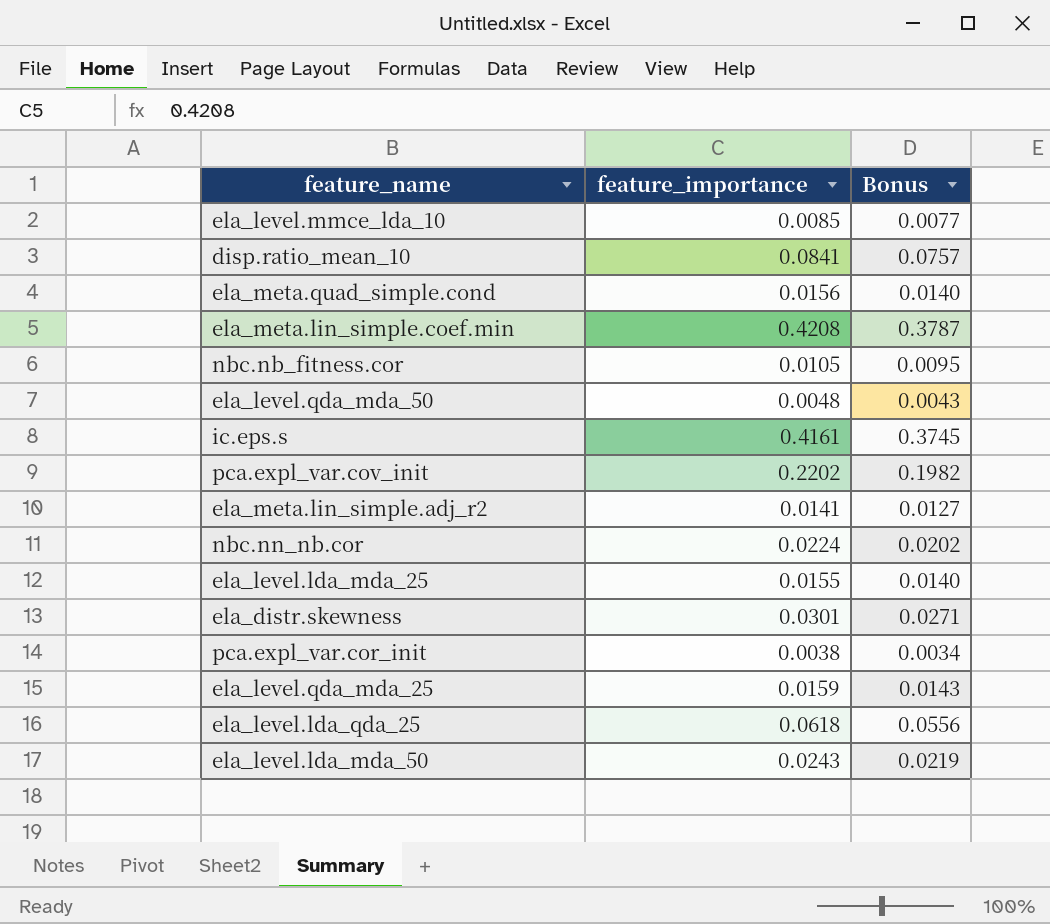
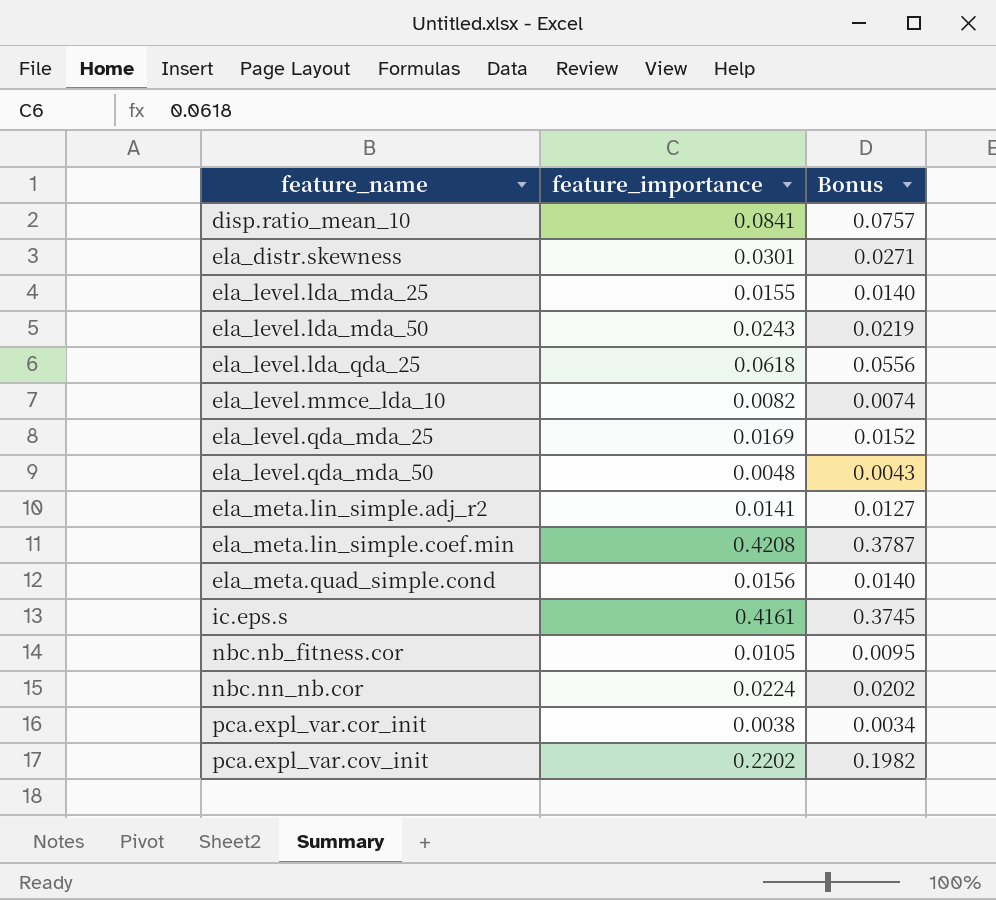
row order: none -> feature_name ascending
ela_level.mmce_lda_10 | feature_importance: 0.0085 -> 0.0082
ela_level.mmce_lda_10 | Bonus: 0.0077 -> 0.0074
ela_level.qda_mda_25 | feature_importance: 0.0159 -> 0.0169
ela_level.qda_mda_25 | Bonus: 0.0143 -> 0.0152

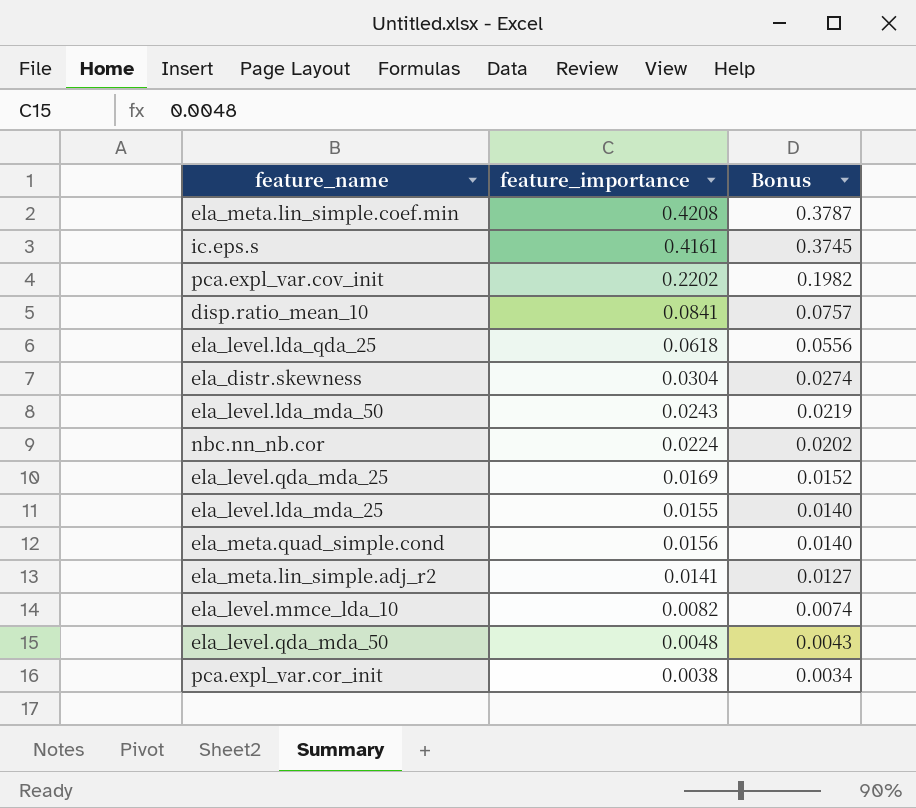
row order: feature_name ascending -> Bonus descending
row nbc.nb_fitness.cor: 0.0105 | 0.0095 -> none
ela_distr.skewness | feature_importance: 0.0301 -> 0.0304
ela_distr.skewness | Bonus: 0.0271 -> 0.0274

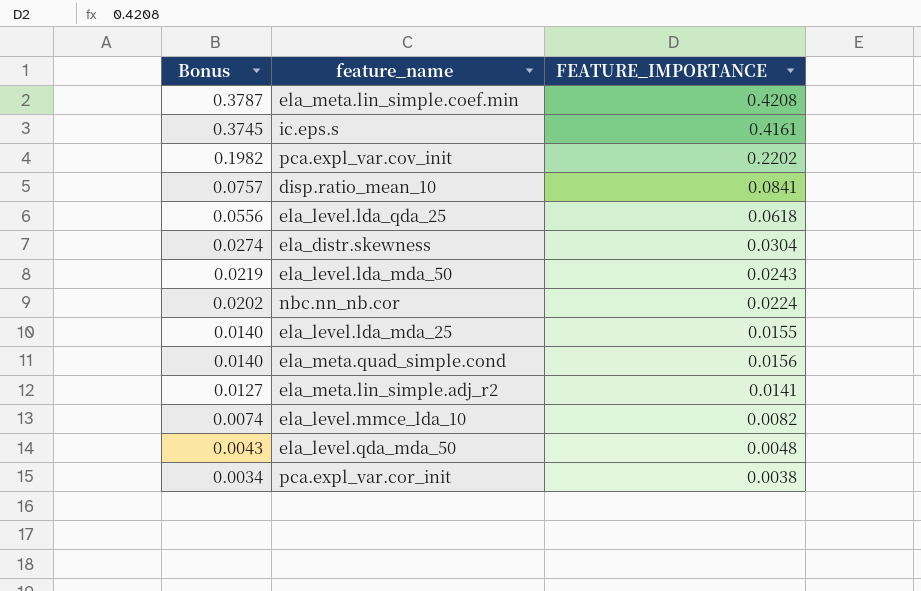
column Bonus | position: 3 -> 1
column name: feature_importance -> FEATURE_IMPORTANCE
row ela_level.qda_mda_25: 0.0169 | 0.0152 -> none

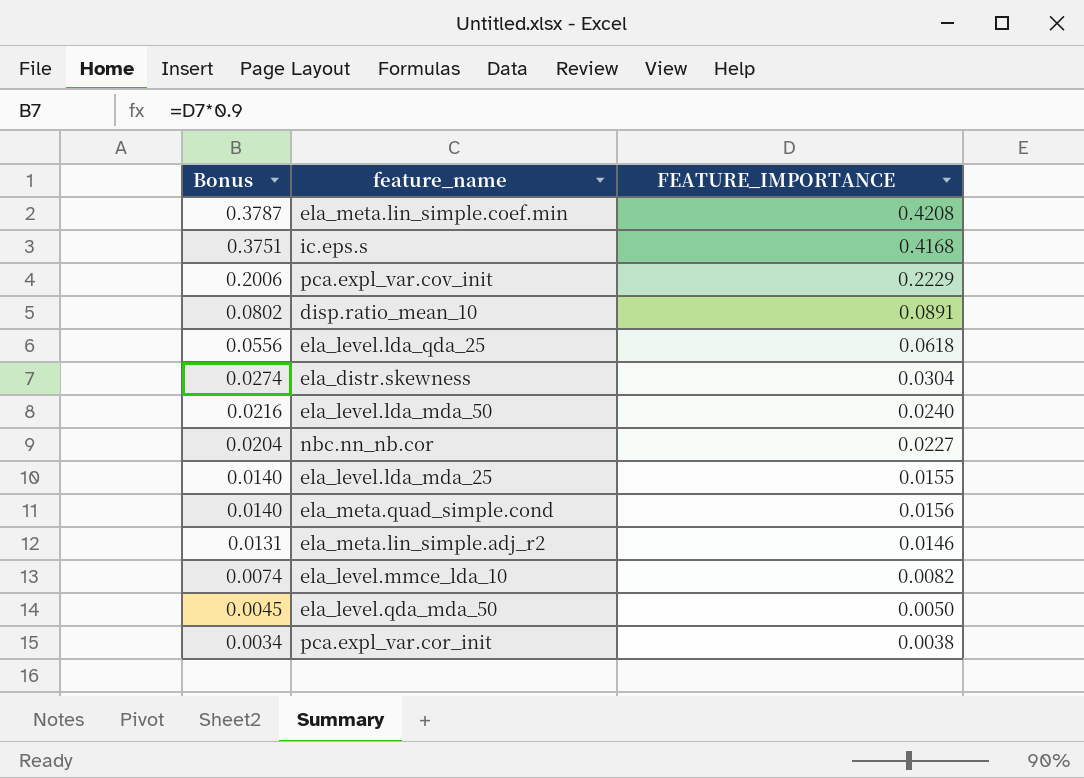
ic.eps.s | Bonus: 0.3745 -> 0.3751
ic.eps.s | FEATURE_IMPORTANCE: 0.4161 -> 0.4168
pca.expl_var.cov_init | Bonus: 0.1982 -> 0.2006
pca.expl_var.cov_init | FEATURE_IMPORTANCE: 0.2202 -> 0.2229
disp.ratio_mean_10 | Bonus: 0.0757 -> 0.0802
disp.ratio_mean_10 | FEATURE_IMPORTANCE: 0.0841 -> 0.0891
ela_level.lda_mda_50 | Bonus: 0.0219 -> 0.0216
ela_level.lda_mda_50 | FEATURE_IMPORTANCE: 0.0243 -> 0.0240
nbc.nn_nb.cor | Bonus: 0.0202 -> 0.0204
nbc.nn_nb.cor | FEATURE_IMPORTANCE: 0.0224 -> 0.0227
ela_meta.lin_simple.adj_r2 | Bonus: 0.0127 -> 0.0131
ela_meta.lin_simple.adj_r2 | FEATURE_IMPORTANCE: 0.0141 -> 0.0146
ela_level.qda_mda_50 | Bonus: 0.0043 -> 0.0045
ela_level.qda_mda_50 | FEATURE_IMPORTANCE: 0.0048 -> 0.0050

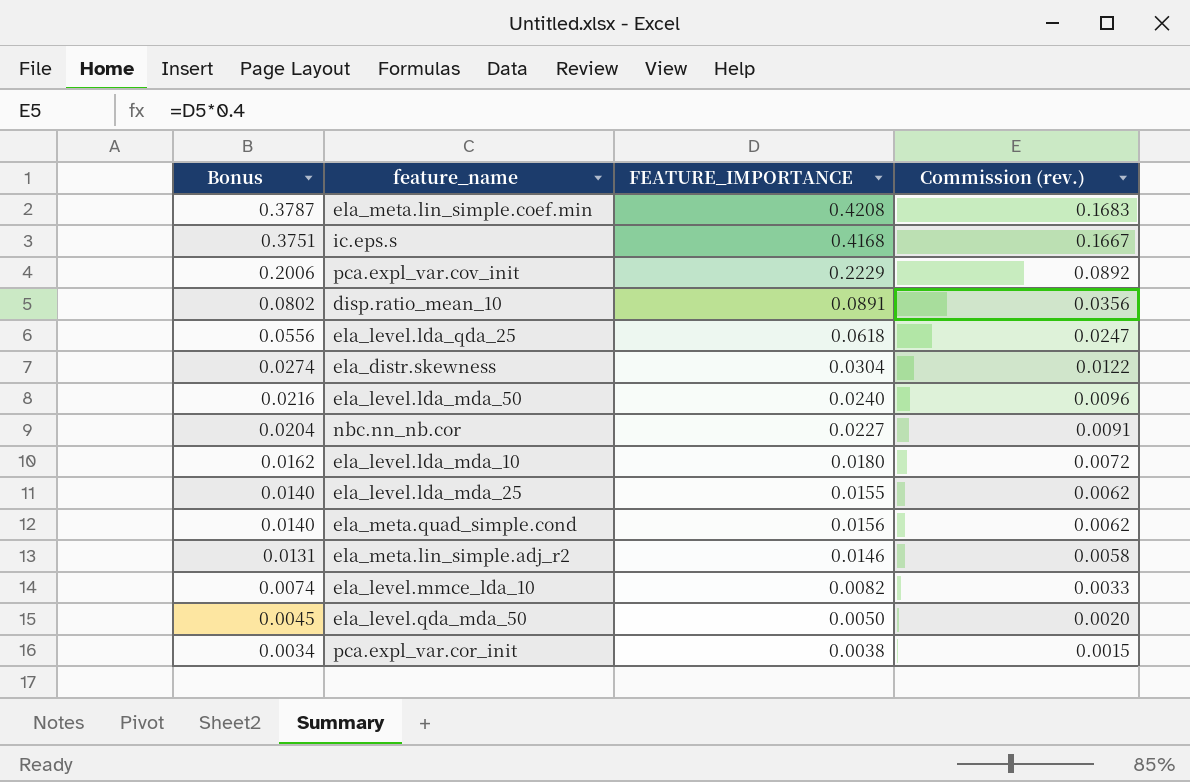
column Commission (rev.) | formula: none -> [FEATURE_IMPORTANCE] * 0.4
row ela_level.lda_mda_10: none -> 0.0162 | 0.0180 | 0.0072

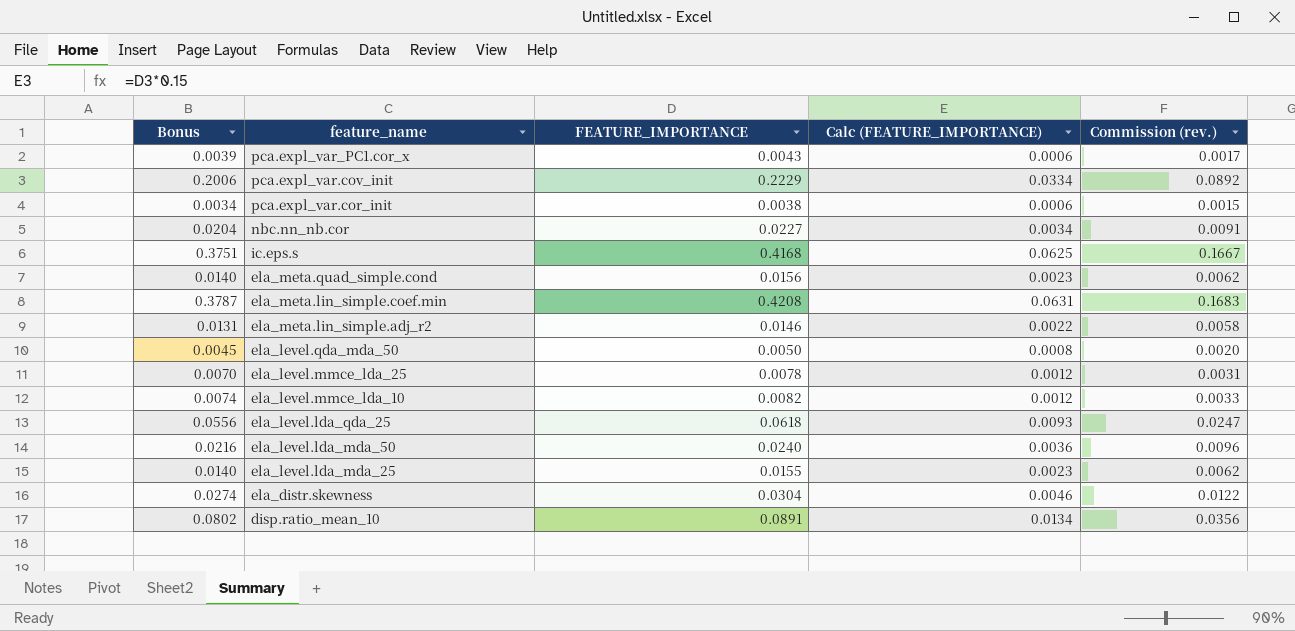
row order: Bonus descending -> feature_name descending
column Calc (FEATURE_IMPORTANCE) | formula: none -> [FEATURE_IMPORTANCE] * 0.15
row ela_level.lda_mda_10: 0.0162 | 0.0180 | 0.0072 -> none
row pca.expl_var_PC1.cor_x: none -> 0.0039 | 0.0043 | 0.0006 | 0.0017
row ela_level.mmce_lda_25: none -> 0.0070 | 0.0078 | 0.0012 | 0.0031

